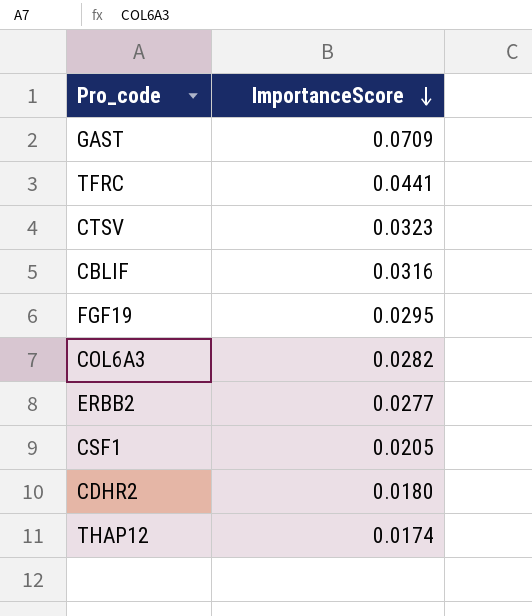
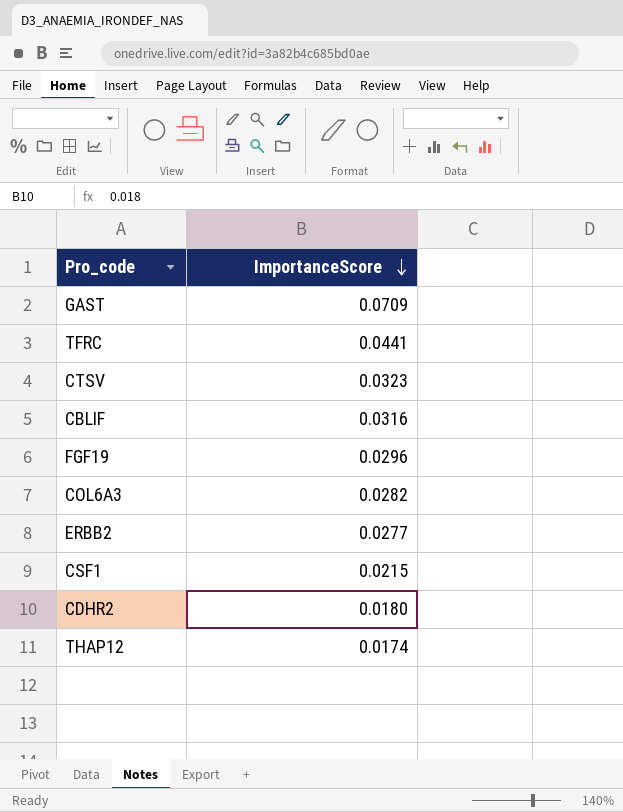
FGF19 | ImportanceScore: 0.0295 -> 0.0296
CSF1 | ImportanceScore: 0.0205 -> 0.0215

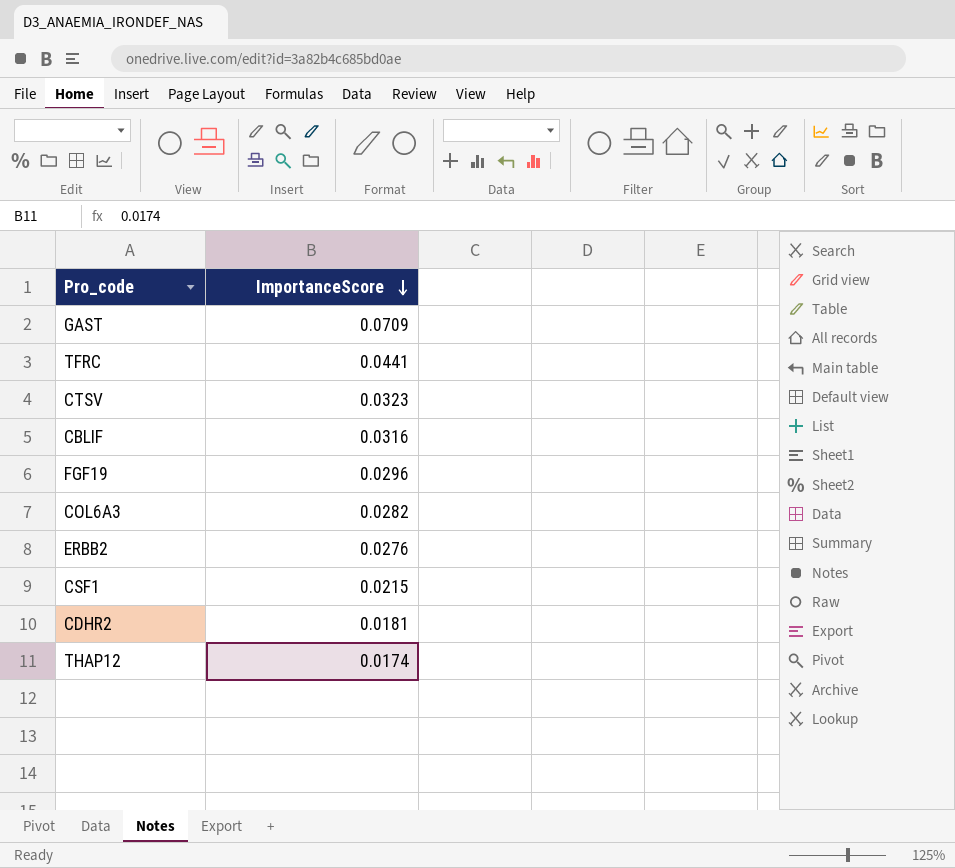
ERBB2 | ImportanceScore: 0.0277 -> 0.0276
CDHR2 | ImportanceScore: 0.0180 -> 0.0181

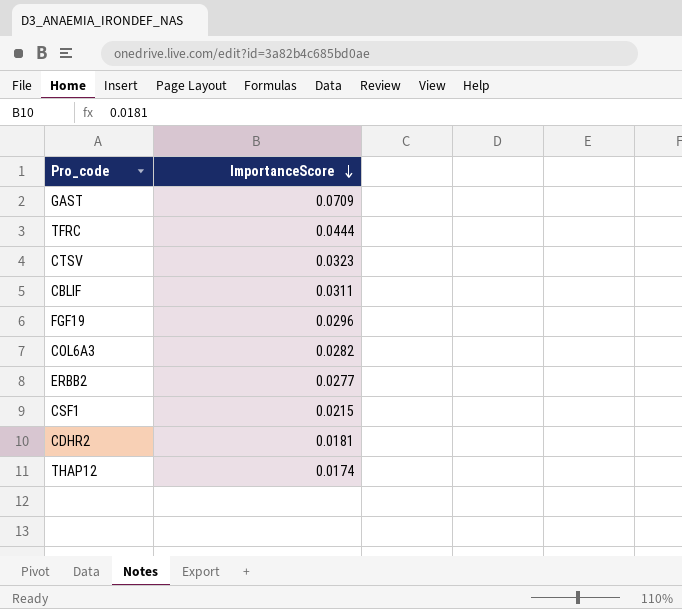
TFRC | ImportanceScore: 0.0441 -> 0.0444
CBLIF | ImportanceScore: 0.0316 -> 0.0311
ERBB2 | ImportanceScore: 0.0276 -> 0.0277

